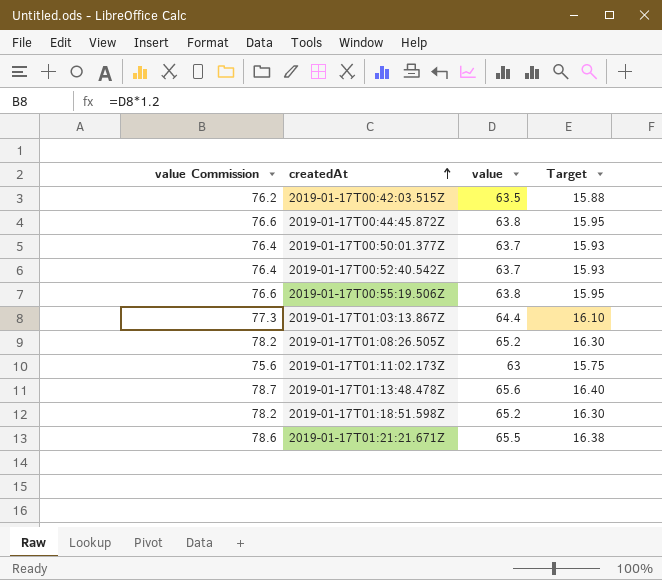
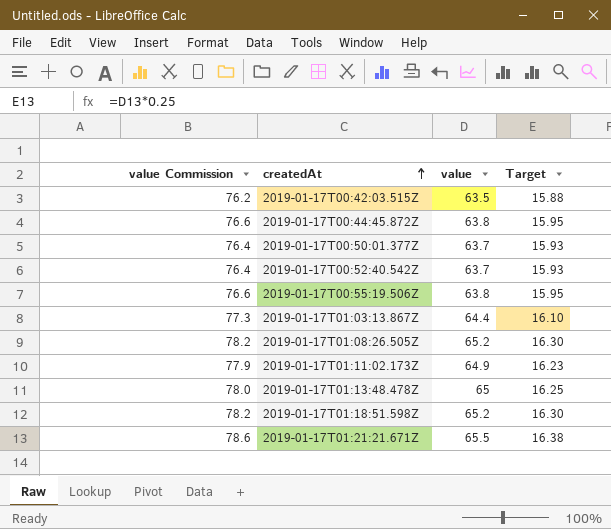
2019-01-17T01:11:02.173Z | value Commission: 75.6 -> 77.9
2019-01-17T01:11:02.173Z | value: 63 -> 64.9
2019-01-17T01:11:02.173Z | Target: 15.75 -> 16.23
2019-01-17T01:13:48.478Z | value Commission: 78.7 -> 78.0
2019-01-17T01:13:48.478Z | value: 65.6 -> 65
2019-01-17T01:13:48.478Z | Target: 16.40 -> 16.25

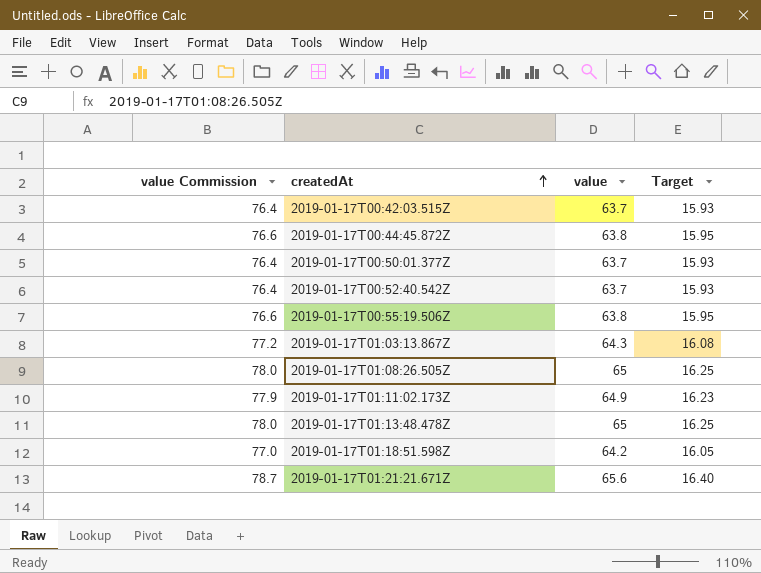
2019-01-17T00:42:03.515Z | value Commission: 76.2 -> 76.4
2019-01-17T00:42:03.515Z | value: 63.5 -> 63.7
2019-01-17T00:42:03.515Z | Target: 15.88 -> 15.93
2019-01-17T01:03:13.867Z | value Commission: 77.3 -> 77.2
2019-01-17T01:03:13.867Z | value: 64.4 -> 64.3
2019-01-17T01:03:13.867Z | Target: 16.10 -> 16.08
2019-01-17T01:08:26.505Z | value Commission: 78.2 -> 78.0
2019-01-17T01:08:26.505Z | value: 65.2 -> 65
2019-01-17T01:08:26.505Z | Target: 16.30 -> 16.25
2019-01-17T01:18:51.598Z | value Commission: 78.2 -> 77.0
2019-01-17T01:18:51.598Z | value: 65.2 -> 64.2
2019-01-17T01:18:51.598Z | Target: 16.30 -> 16.05
2019-01-17T01:21:21.671Z | value Commission: 78.6 -> 78.7
2019-01-17T01:21:21.671Z | value: 65.5 -> 65.6
2019-01-17T01:21:21.671Z | Target: 16.38 -> 16.40

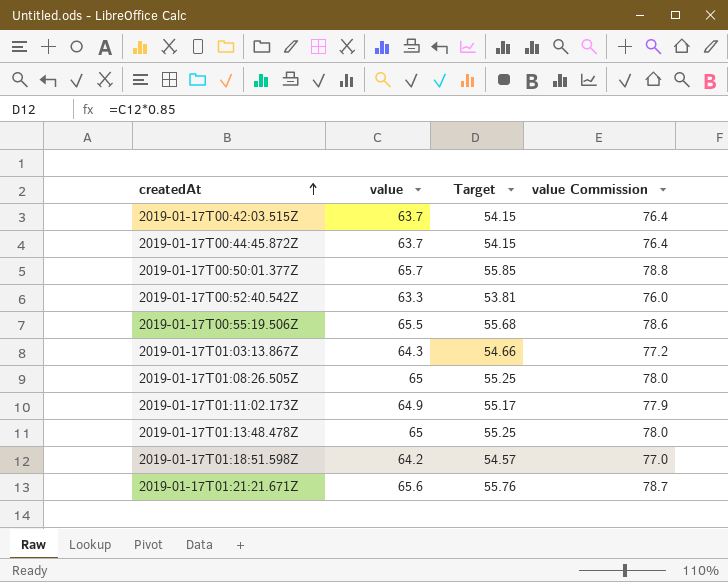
column Target | formula: [value] * 0.25 -> [value] * 0.85
column value Commission | position: 1 -> 4
2019-01-17T00:44:45.872Z | value: 63.8 -> 63.7
2019-01-17T00:44:45.872Z | value Commission: 76.6 -> 76.4
2019-01-17T00:50:01.377Z | value: 63.7 -> 65.7
2019-01-17T00:50:01.377Z | value Commission: 76.4 -> 78.8
2019-01-17T00:52:40.542Z | value: 63.7 -> 63.3
2019-01-17T00:52:40.542Z | value Commission: 76.4 -> 76.0
2019-01-17T00:55:19.506Z | value: 63.8 -> 65.5
2019-01-17T00:55:19.506Z | value Commission: 76.6 -> 78.6

